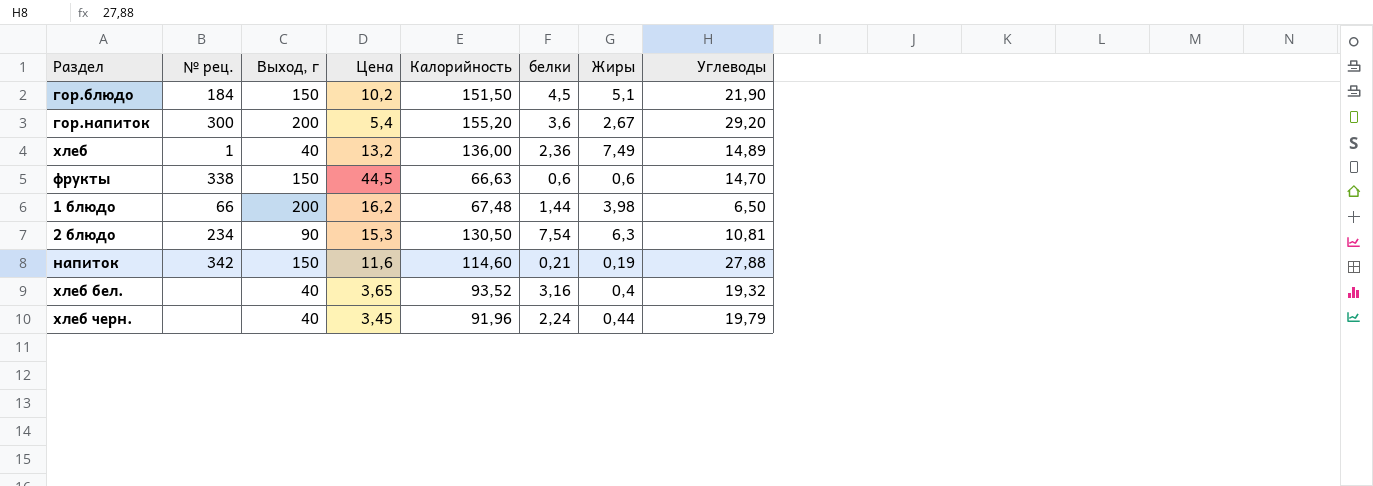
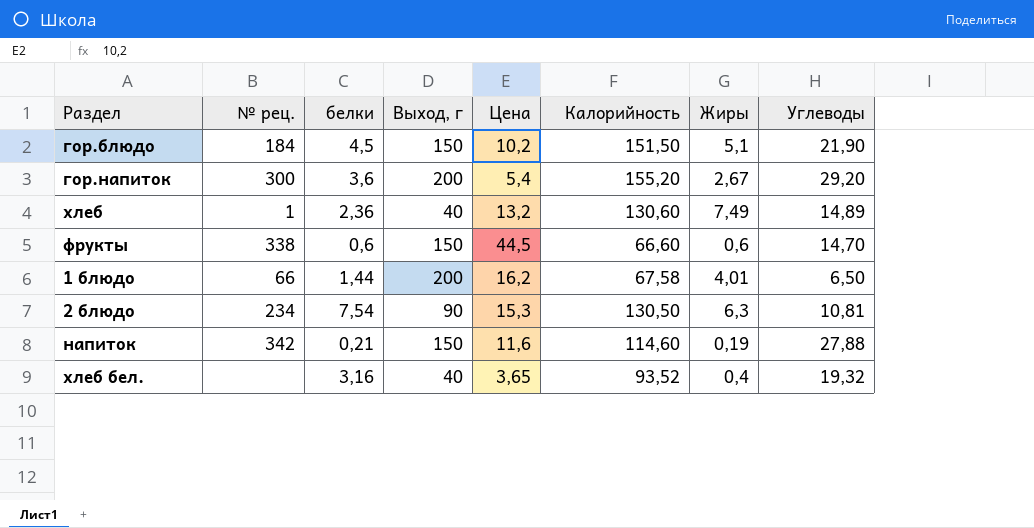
column белки | position: 6 -> 3
row хлеб черн.: none | 40 | 3,45 | 91,96 | 2,24 | 0,44 | 19,79 -> none
хлеб | Калорийность: 136,00 -> 130,60
фрукты | Калорийность: 66,63 -> 66,60
1 блюдо | Калорийность: 67,48 -> 67,58
1 блюдо | Жиры: 3,98 -> 4,01

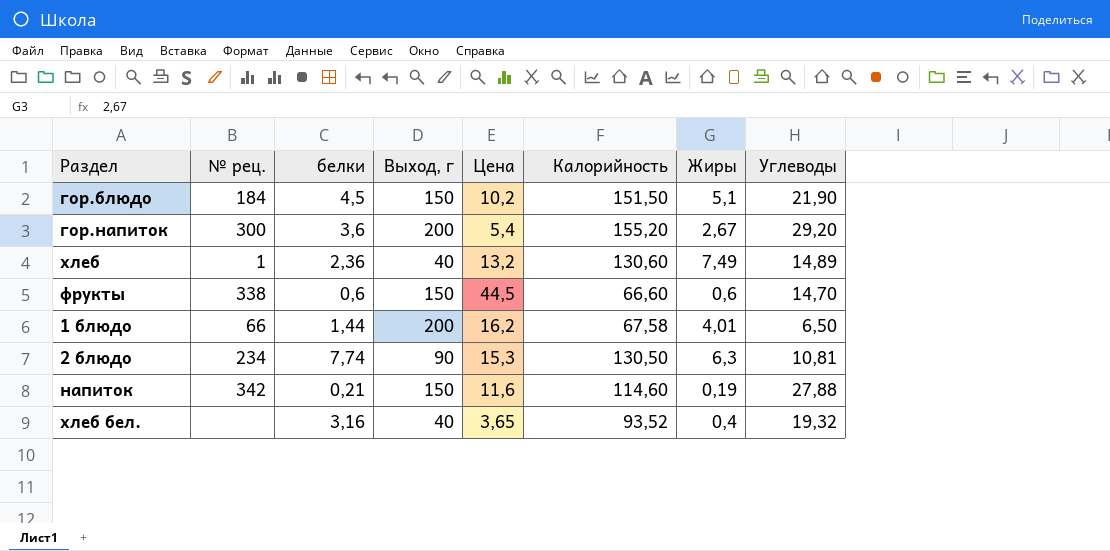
2 блюдо | белки: 7,54 -> 7,74

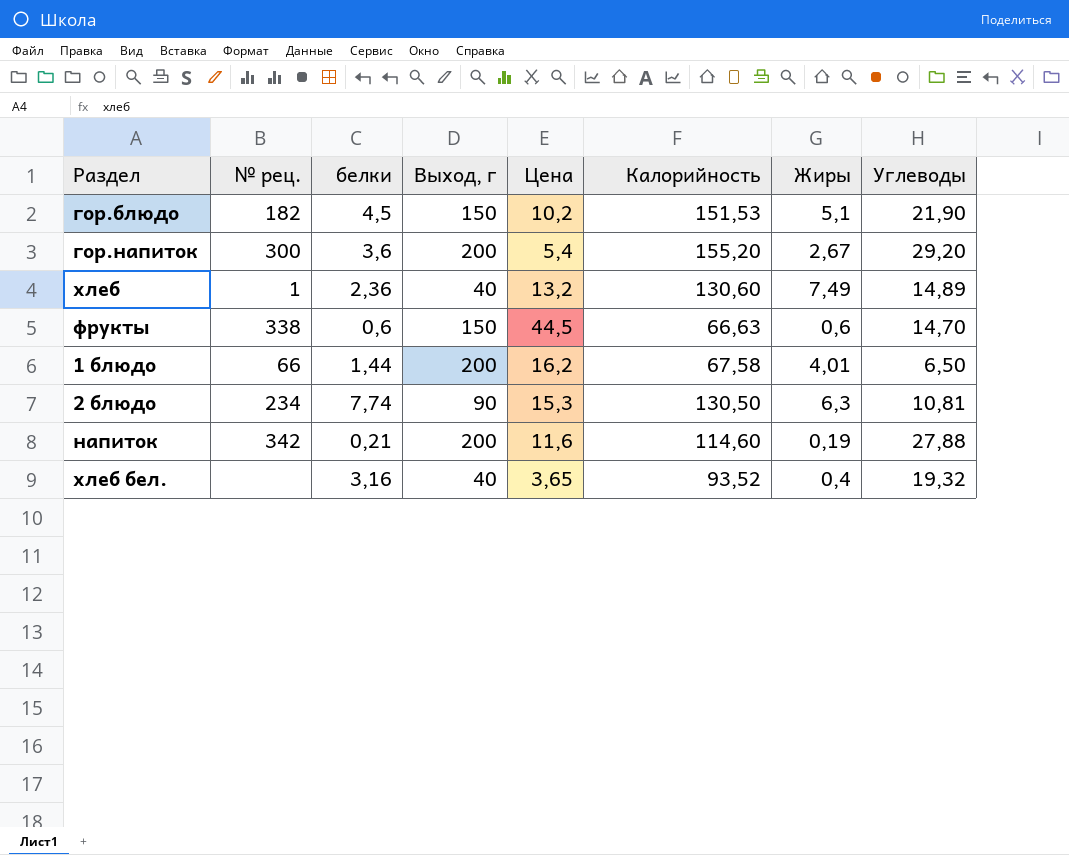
гор.блюдо | № рец.: 184 -> 182
гор.блюдо | Калорийность: 151,50 -> 151,53
фрукты | Калорийность: 66,60 -> 66,63
напиток | Выход, г: 150 -> 200

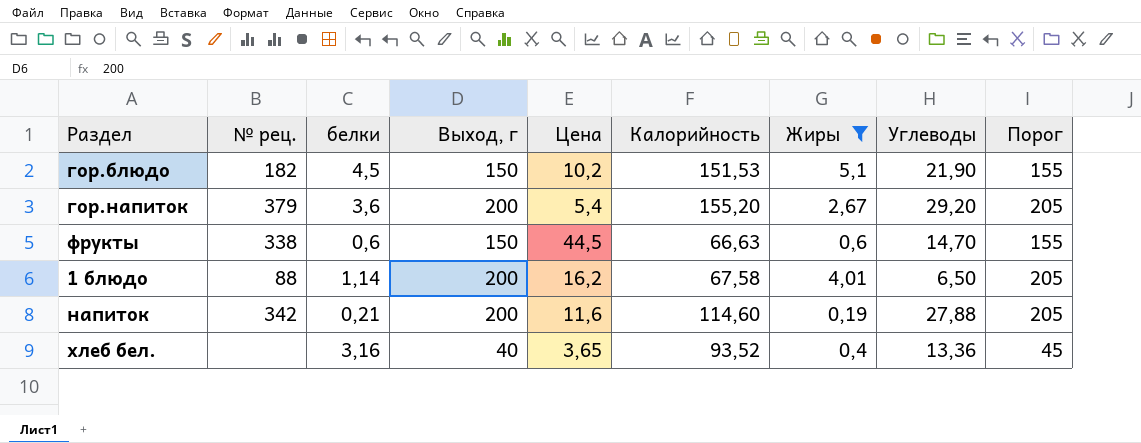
filter: none -> Жиры <= 5,1
column Порог | formula: none -> [Выход, г] + 5
гор.напиток | № рец.: 300 -> 379
1 блюдо | № рец.: 66 -> 88
1 блюдо | белки: 1,44 -> 1,14
хлеб бел. | Углеводы: 19,32 -> 13,36

